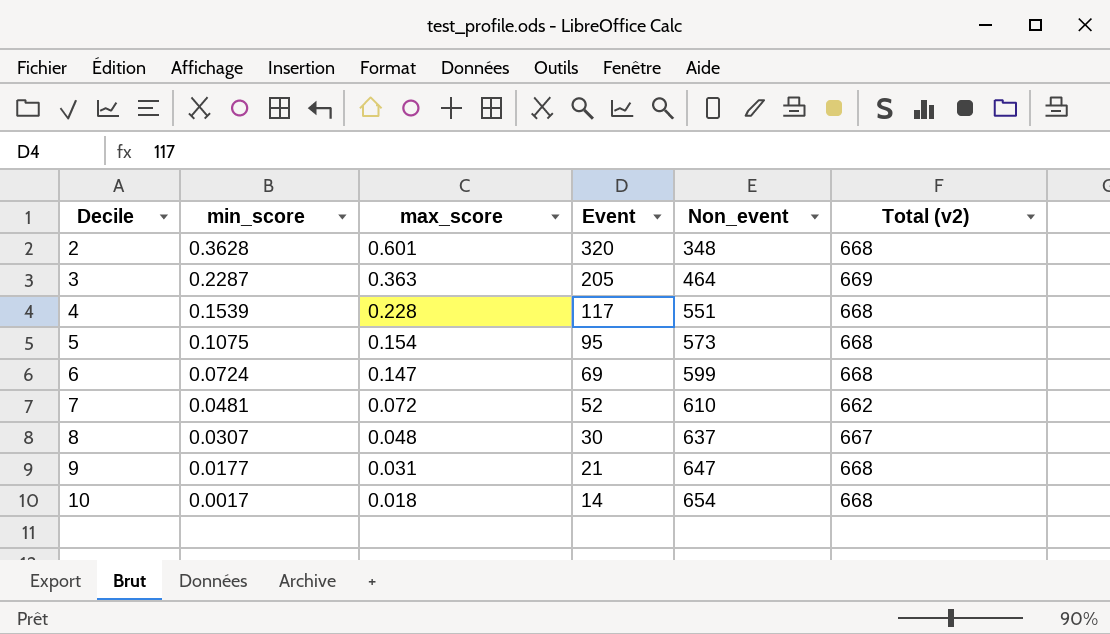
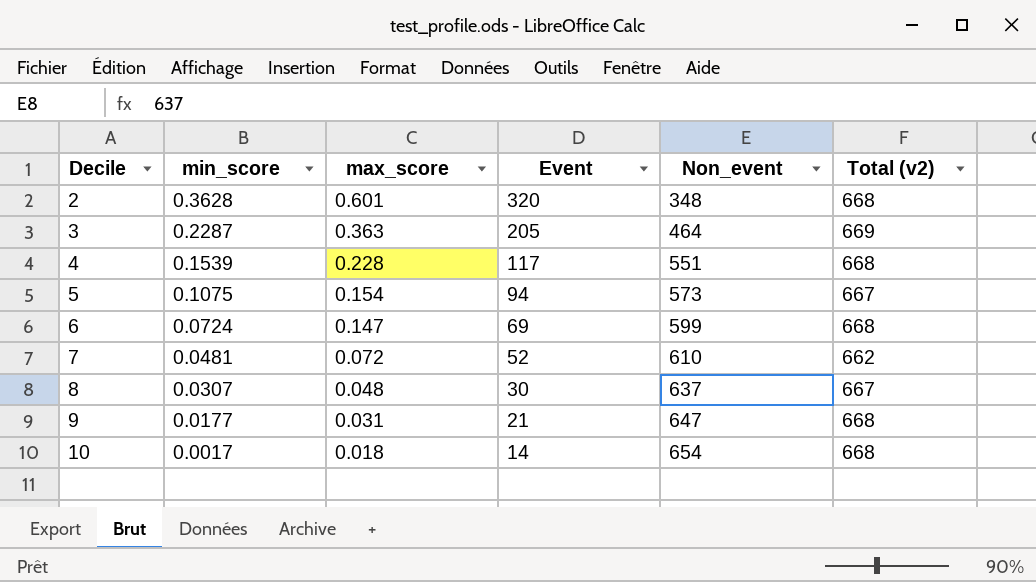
5 | Event: 95 -> 94
5 | Total (v2): 668 -> 667

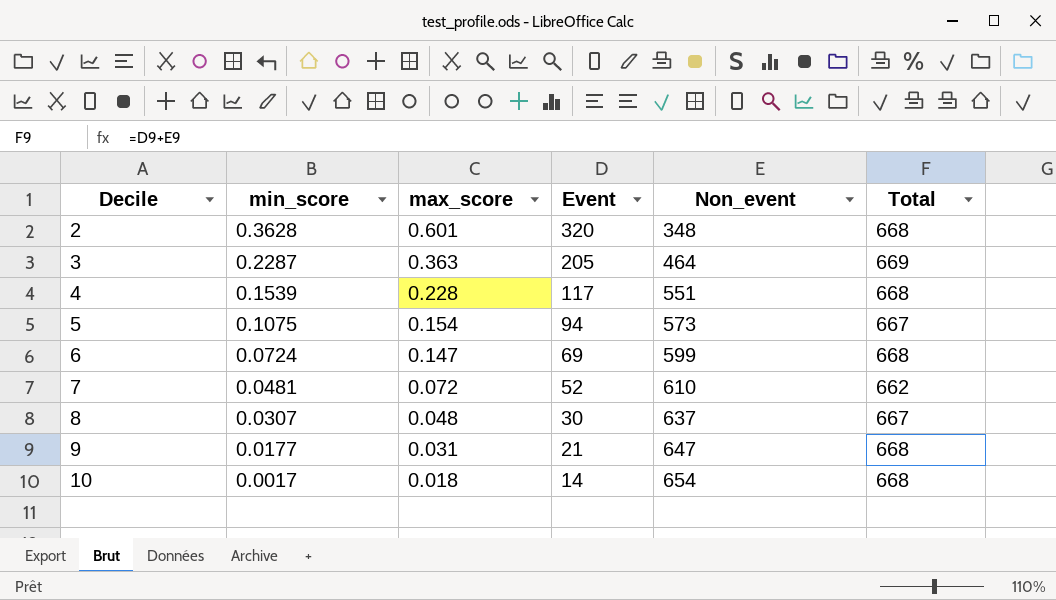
column name: Total (v2) -> Total

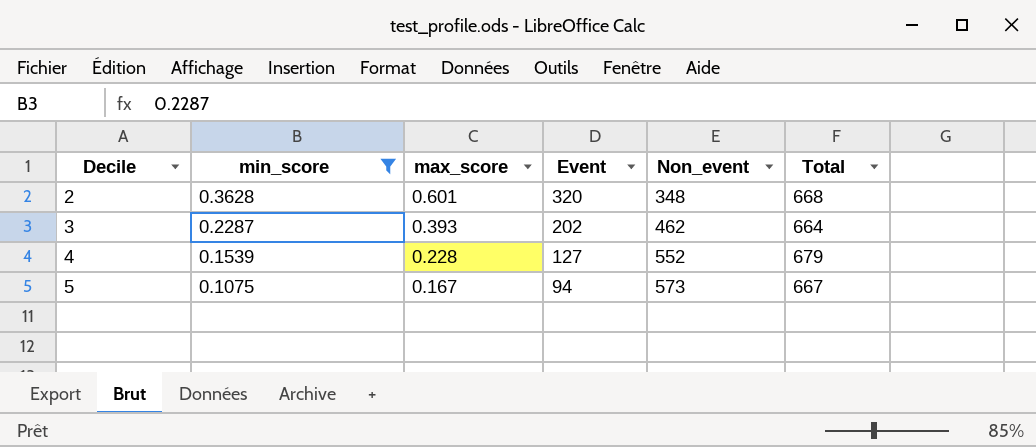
filter: none -> min_score >= 0.1075
3 | max_score: 0.363 -> 0.393
3 | Event: 205 -> 202
3 | Non_event: 464 -> 462
3 | Total: 669 -> 664
4 | Event: 117 -> 127
4 | Non_event: 551 -> 552
4 | Total: 668 -> 679
5 | max_score: 0.154 -> 0.167

